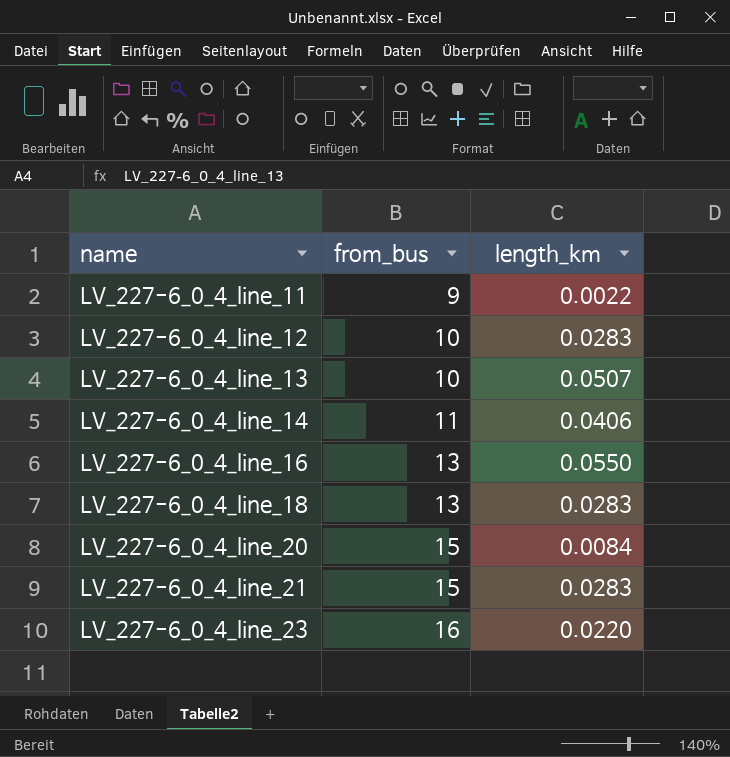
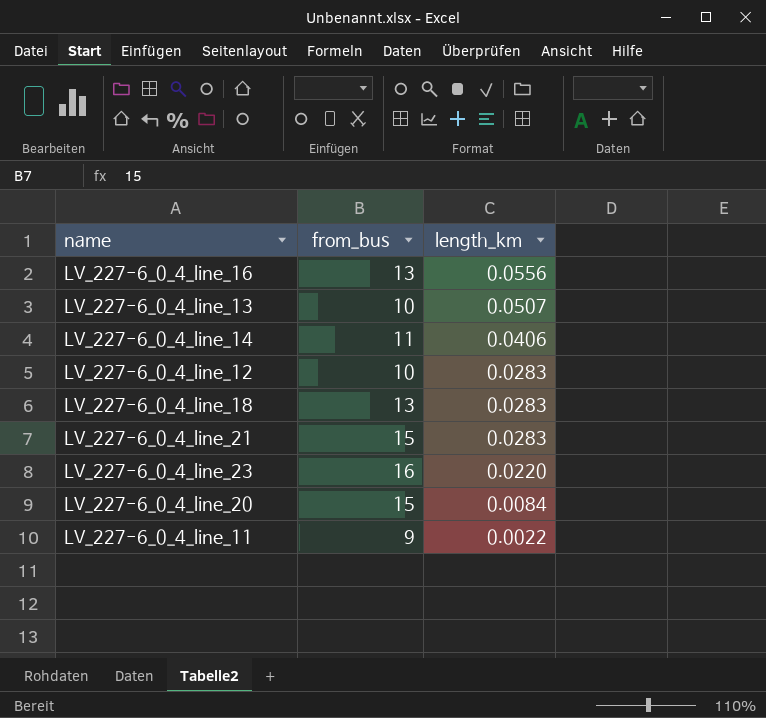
row order: name ascending -> length_km descending
LV_227-6_0_4_line_16 | length_km: 0.0550 -> 0.0556

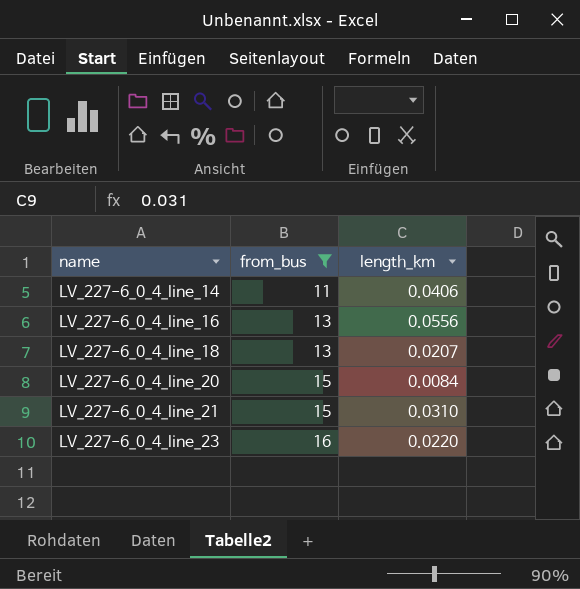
filter: none -> from_bus >= 11
row order: length_km descending -> name ascending
LV_227-6_0_4_line_18 | length_km: 0.0283 -> 0.0207
LV_227-6_0_4_line_21 | length_km: 0.0283 -> 0.0310

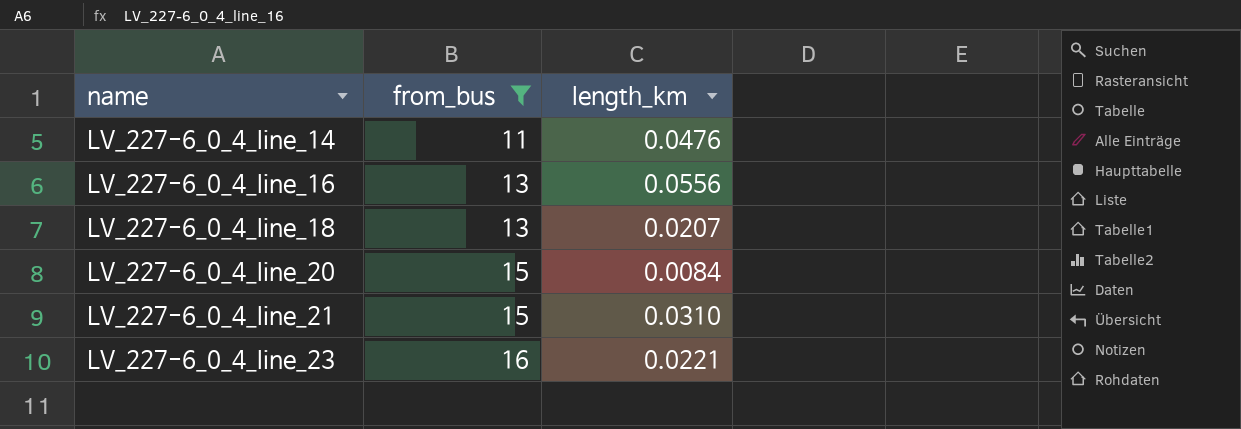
LV_227-6_0_4_line_14 | length_km: 0.0406 -> 0.0476
LV_227-6_0_4_line_23 | length_km: 0.0220 -> 0.0221

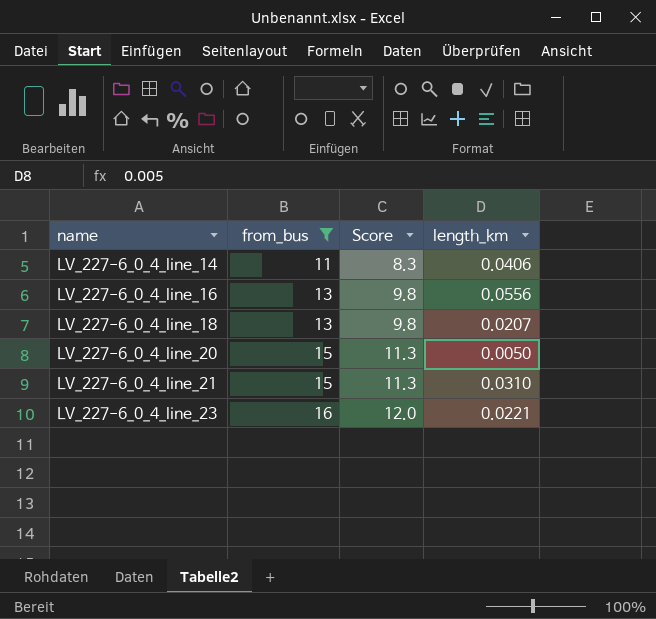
column Score | formula: none -> [from_bus] * 0.75
LV_227-6_0_4_line_14 | length_km: 0.0476 -> 0.0406
LV_227-6_0_4_line_20 | length_km: 0.0084 -> 0.0050

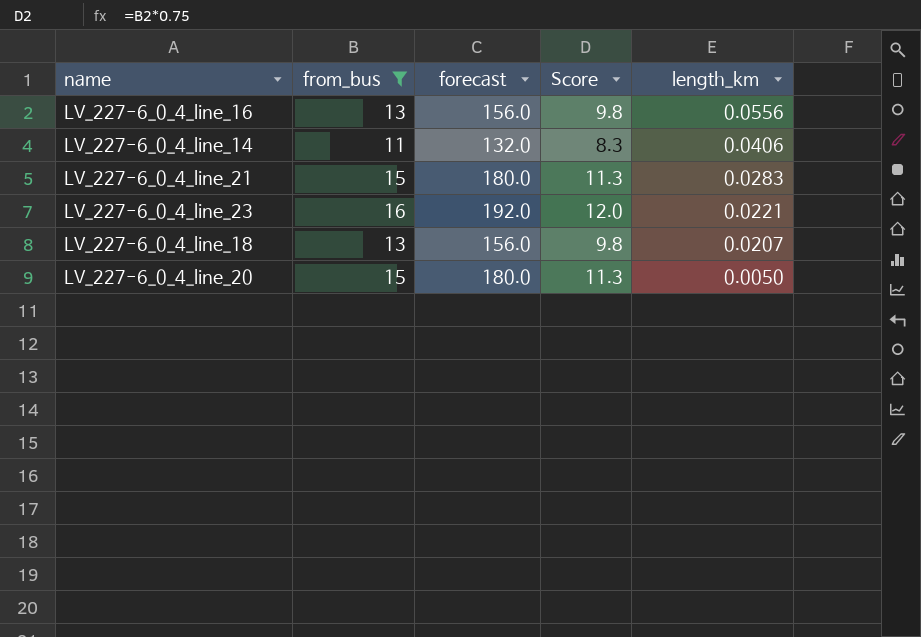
row order: name ascending -> length_km descending
column forecast | formula: none -> [from_bus] * 12
LV_227-6_0_4_line_21 | length_km: 0.0310 -> 0.0283

